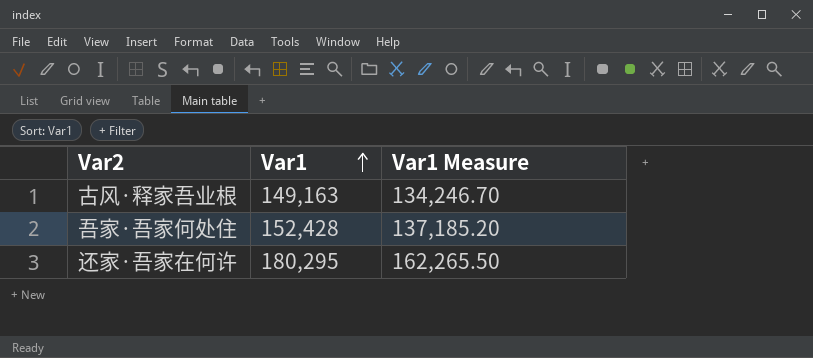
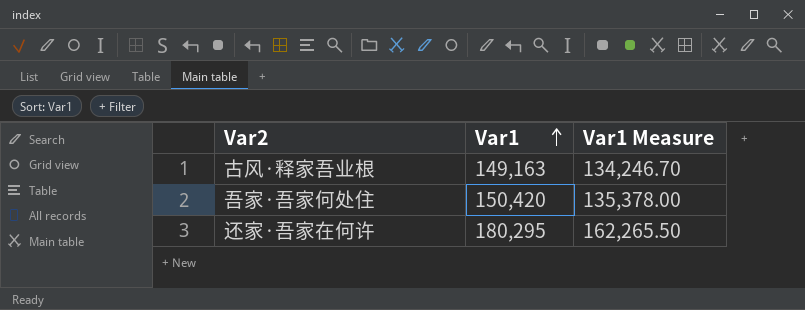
吾家·吾家何处住 | Var1: 152,428 -> 150,420
吾家·吾家何处住 | Var1 Measure: 137,185.20 -> 135,378.00

